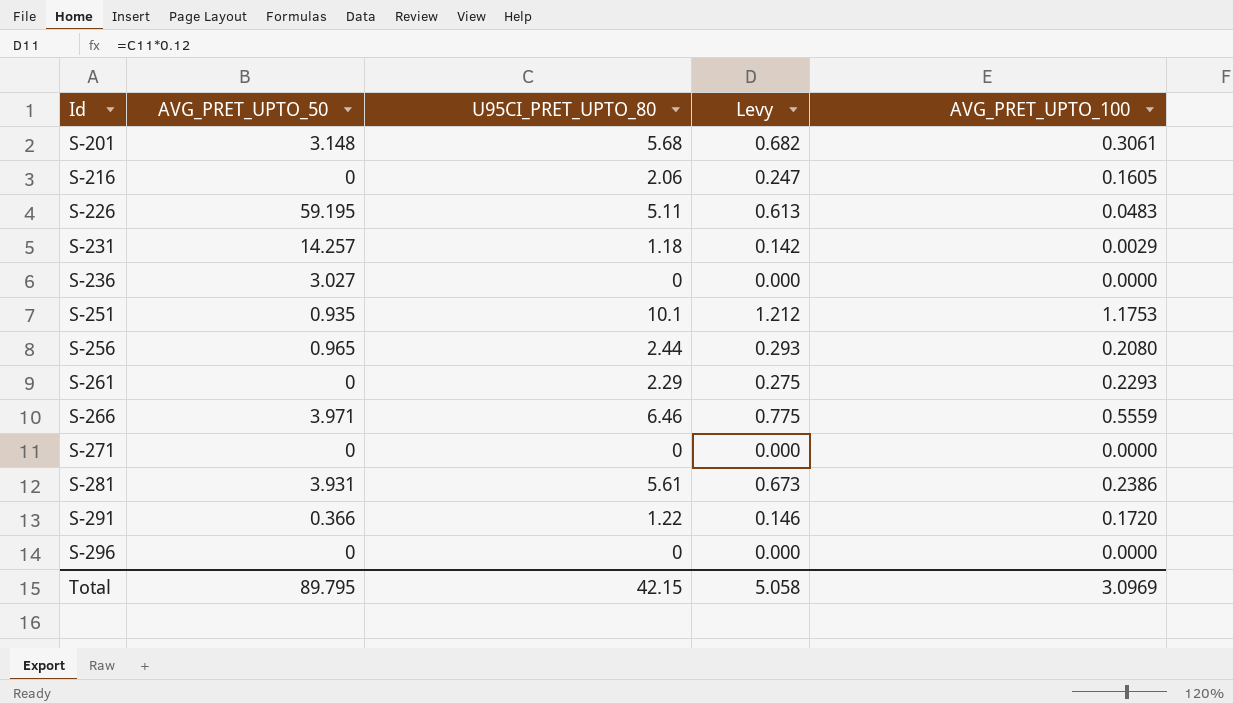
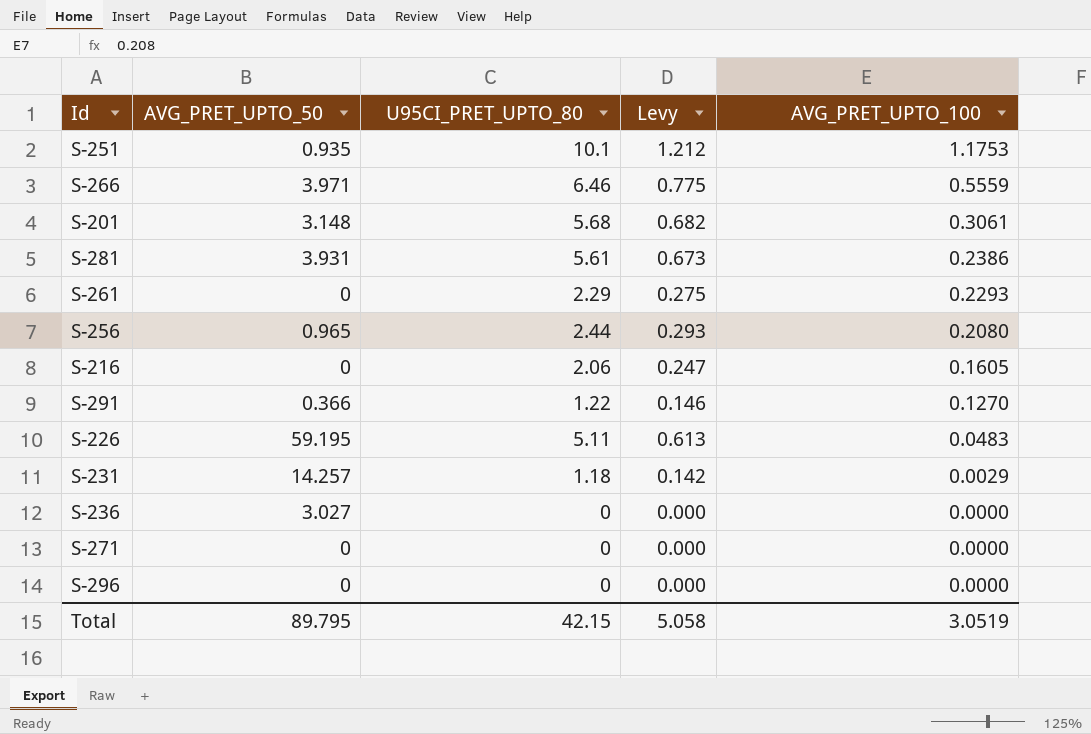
row order: Id ascending -> AVG_PRET_UPTO_100 descending
S-291 | AVG_PRET_UPTO_100: 0.1720 -> 0.1270
Total | AVG_PRET_UPTO_100: 3.0969 -> 3.0519

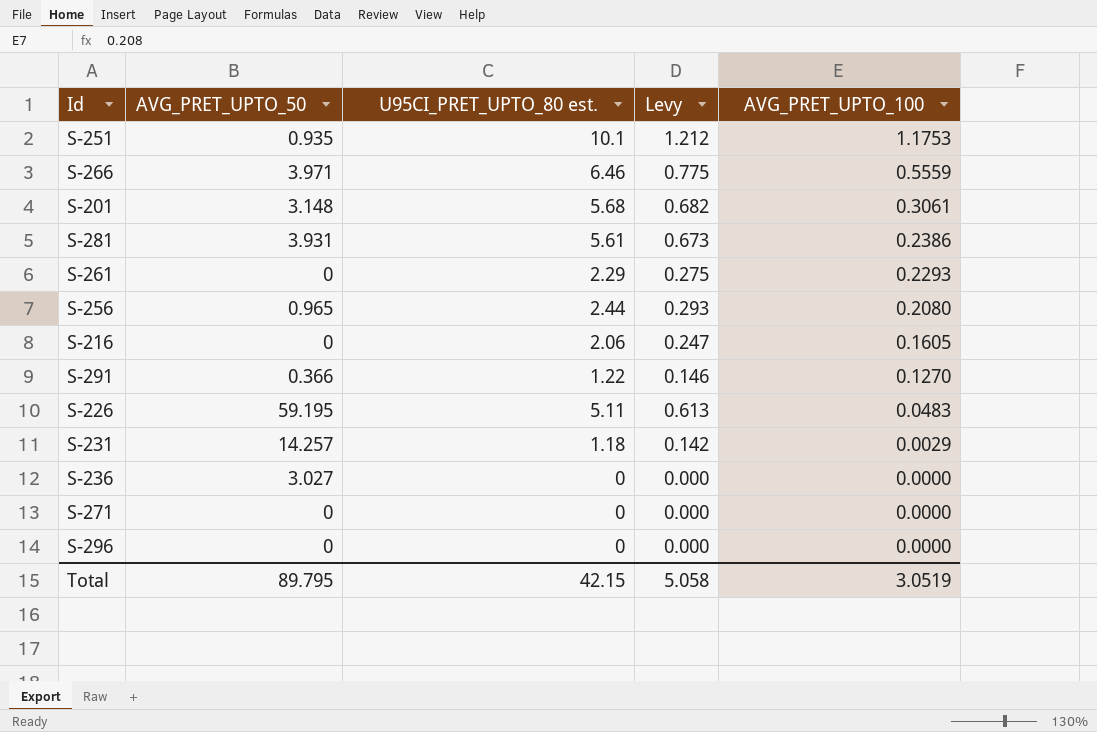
column name: U95CI_PRET_UPTO_80 -> U95CI_PRET_UPTO_80 est.

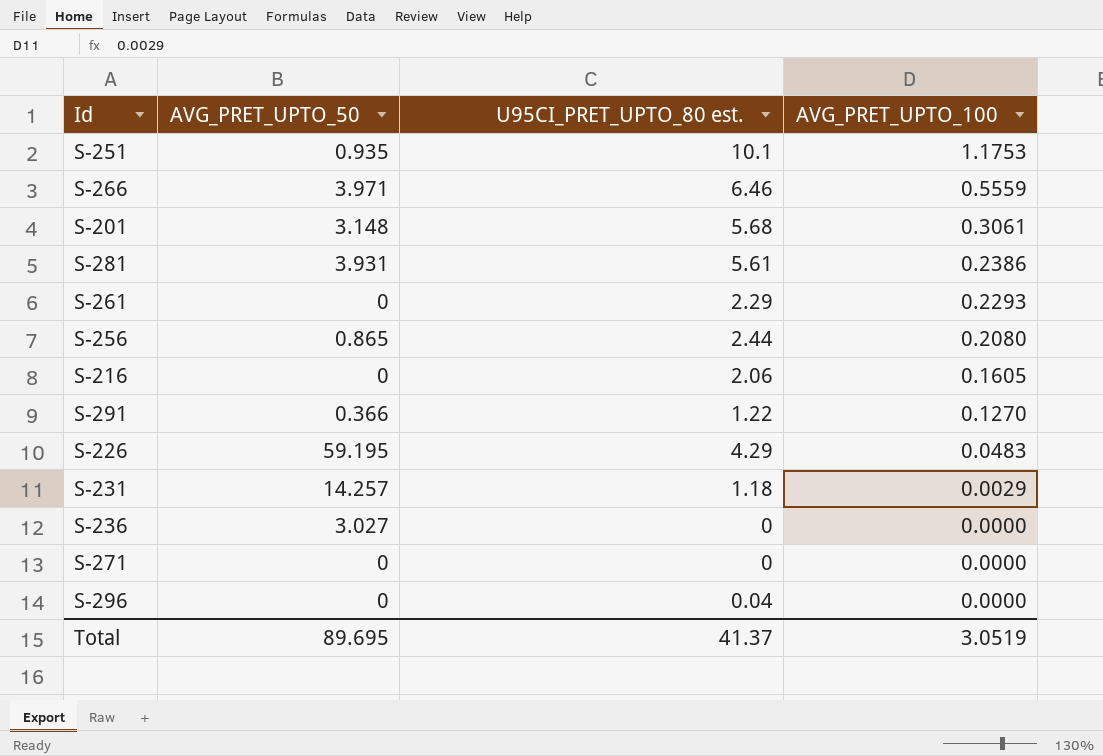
column Levy | formula: [U95CI_PRET_UPTO_80 est.] * 0.12 -> none
S-256 | AVG_PRET_UPTO_50: 0.965 -> 0.865
S-226 | U95CI_PRET_UPTO_80 est.: 5.11 -> 4.29
S-296 | U95CI_PRET_UPTO_80 est.: 0 -> 0.04
Total | AVG_PRET_UPTO_50: 89.795 -> 89.695
Total | U95CI_PRET_UPTO_80 est.: 42.15 -> 41.37

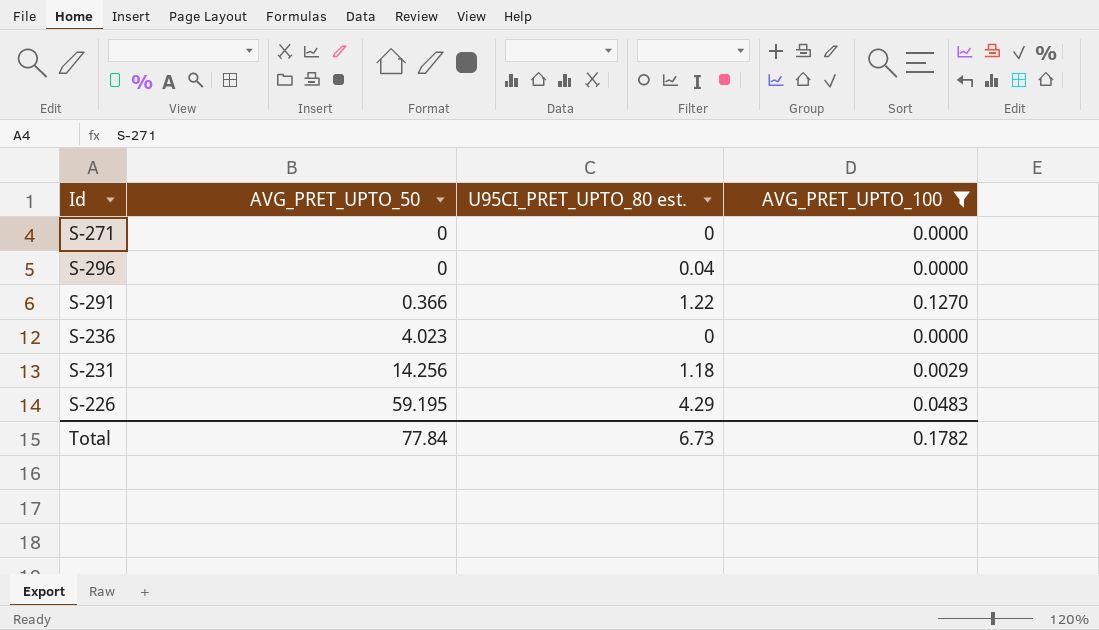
filter: none -> AVG_PRET_UPTO_100 <= 0.1270
row order: AVG_PRET_UPTO_100 descending -> AVG_PRET_UPTO_50 ascending
S-236 | AVG_PRET_UPTO_50: 3.027 -> 4.023
S-231 | AVG_PRET_UPTO_50: 14.257 -> 14.256
Total | AVG_PRET_UPTO_50: 89.695 -> 77.84
Total | U95CI_PRET_UPTO_80 est.: 41.37 -> 6.73
Total | AVG_PRET_UPTO_100: 3.0519 -> 0.1782

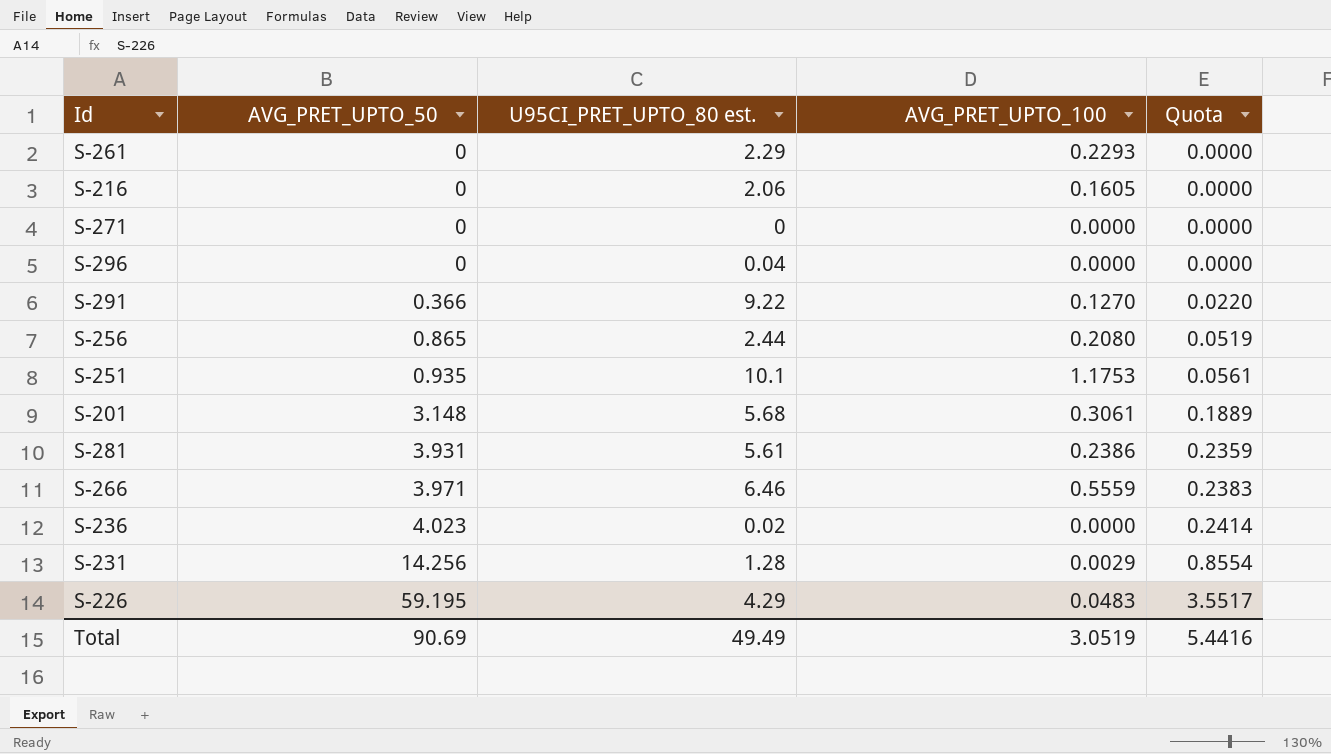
filter: AVG_PRET_UPTO_100 <= 0.1270 -> none
column Quota | formula: none -> [AVG_PRET_UPTO_50] * 0.06
S-291 | U95CI_PRET_UPTO_80 est.: 1.22 -> 9.22
S-236 | U95CI_PRET_UPTO_80 est.: 0 -> 0.02
S-231 | U95CI_PRET_UPTO_80 est.: 1.18 -> 1.28
Total | AVG_PRET_UPTO_50: 77.84 -> 90.69
Total | U95CI_PRET_UPTO_80 est.: 6.73 -> 49.49
Total | AVG_PRET_UPTO_100: 0.1782 -> 3.0519

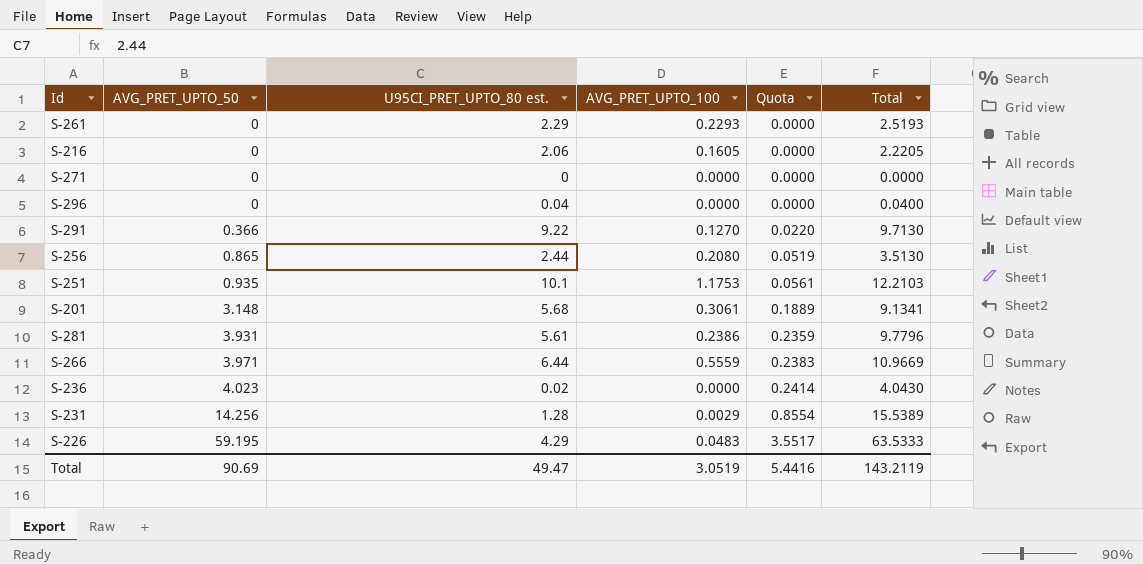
column Total | formula: none -> [AVG_PRET_UPTO_50] + [U95CI_PRET_UPTO_80 est.] + [AVG_PRET_UPTO_100]
S-266 | U95CI_PRET_UPTO_80 est.: 6.46 -> 6.44
Total | U95CI_PRET_UPTO_80 est.: 49.49 -> 49.47

